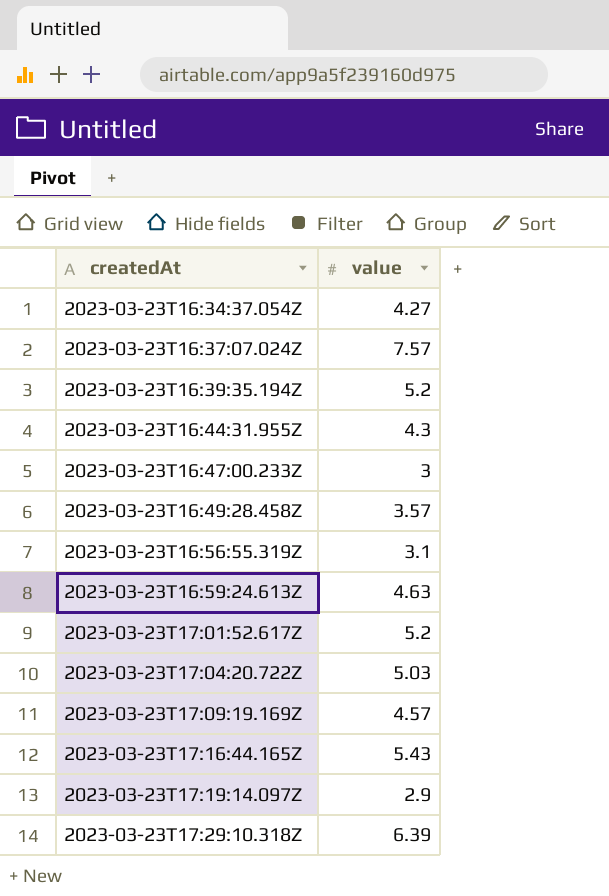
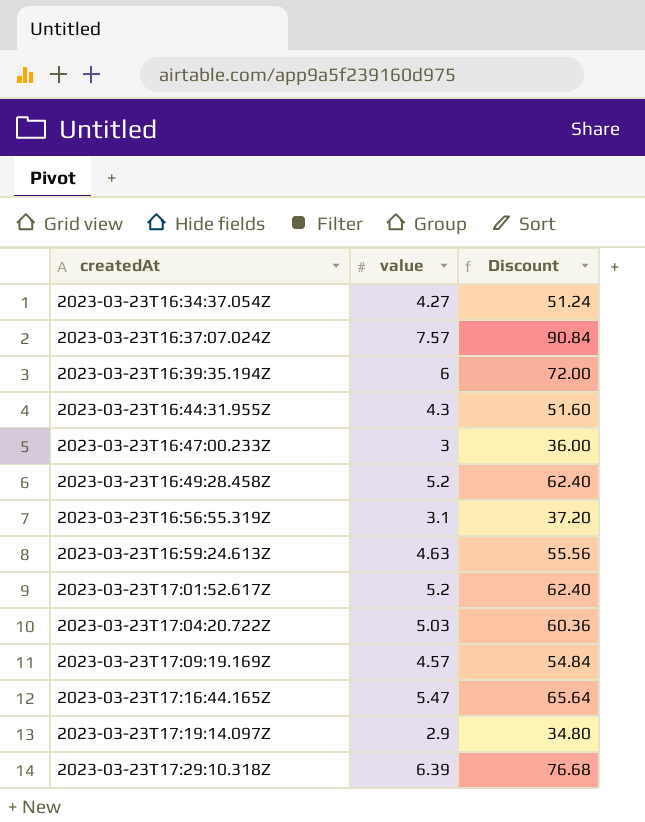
column Discount | formula: none -> [value] * 12
2023-03-23T16:39:35.194Z | value: 5.2 -> 6
2023-03-23T16:49:28.458Z | value: 3.57 -> 5.2
2023-03-23T17:16:44.165Z | value: 5.43 -> 5.47

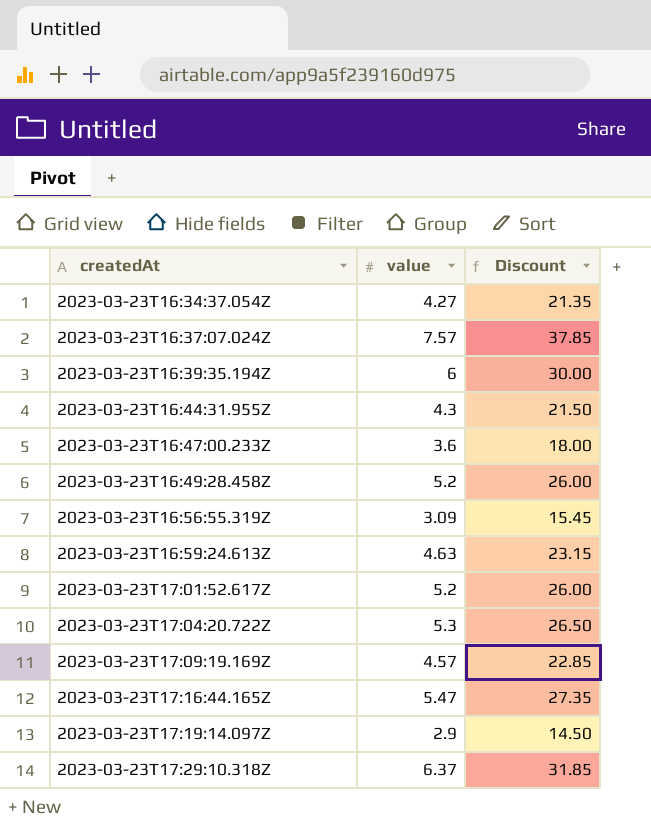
column Discount | formula: [value] * 12 -> [value] * 5
2023-03-23T16:47:00.233Z | value: 3 -> 3.6
2023-03-23T16:56:55.319Z | value: 3.1 -> 3.09
2023-03-23T17:04:20.722Z | value: 5.03 -> 5.3
2023-03-23T17:29:10.318Z | value: 6.39 -> 6.37

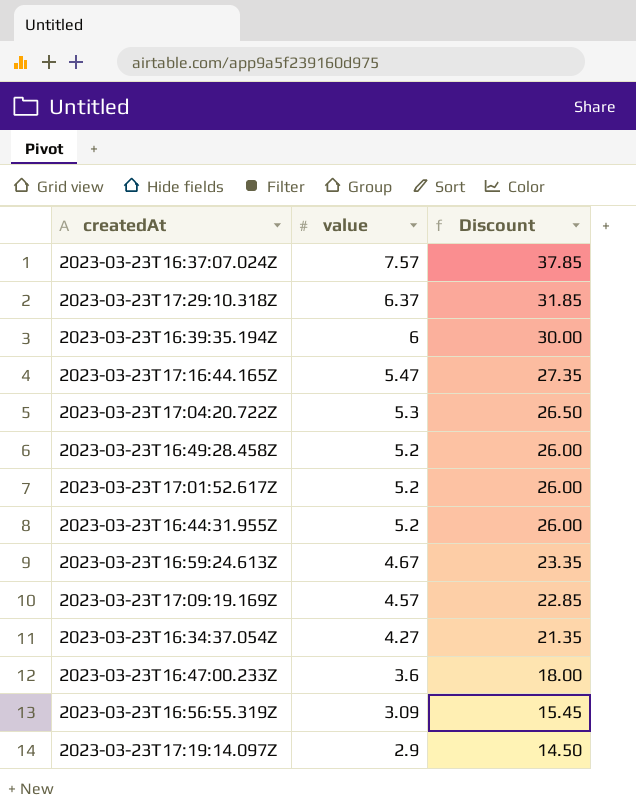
row order: createdAt ascending -> value descending
2023-03-23T16:44:31.955Z | value: 4.3 -> 5.2
2023-03-23T16:44:31.955Z | Discount: 21.50 -> 26.00
2023-03-23T16:59:24.613Z | value: 4.63 -> 4.67
2023-03-23T16:59:24.613Z | Discount: 23.15 -> 23.35

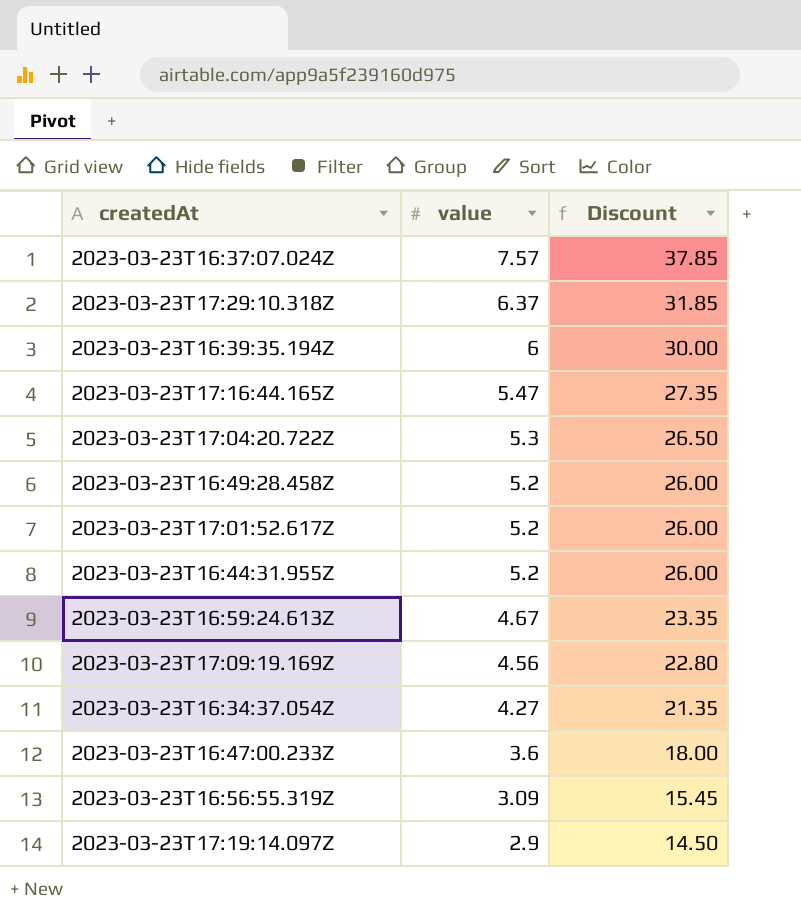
2023-03-23T17:09:19.169Z | value: 4.57 -> 4.56
2023-03-23T17:09:19.169Z | Discount: 22.85 -> 22.80

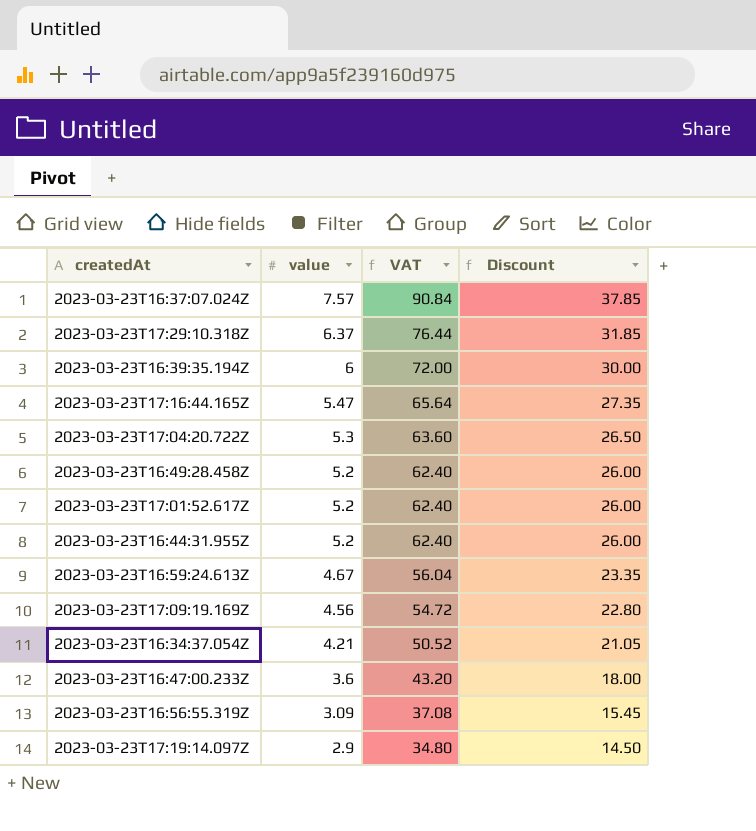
column VAT | formula: none -> [value] * 12
2023-03-23T16:34:37.054Z | value: 4.27 -> 4.21
2023-03-23T16:34:37.054Z | Discount: 21.35 -> 21.05

